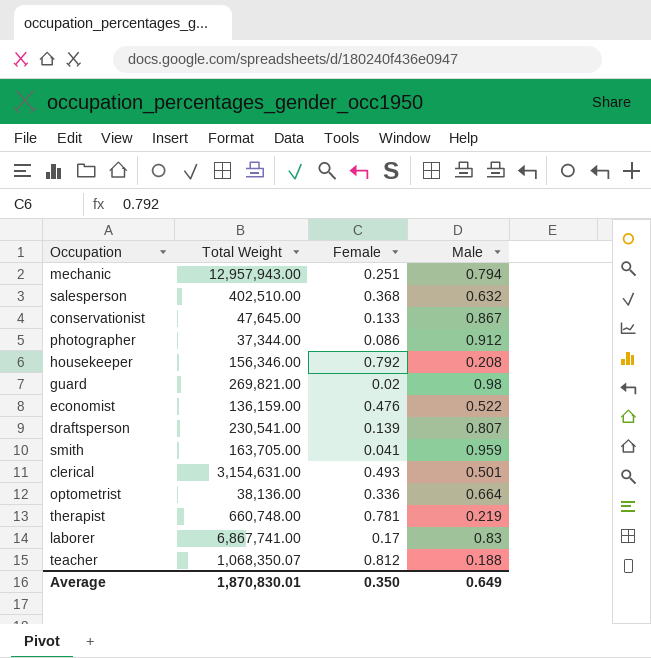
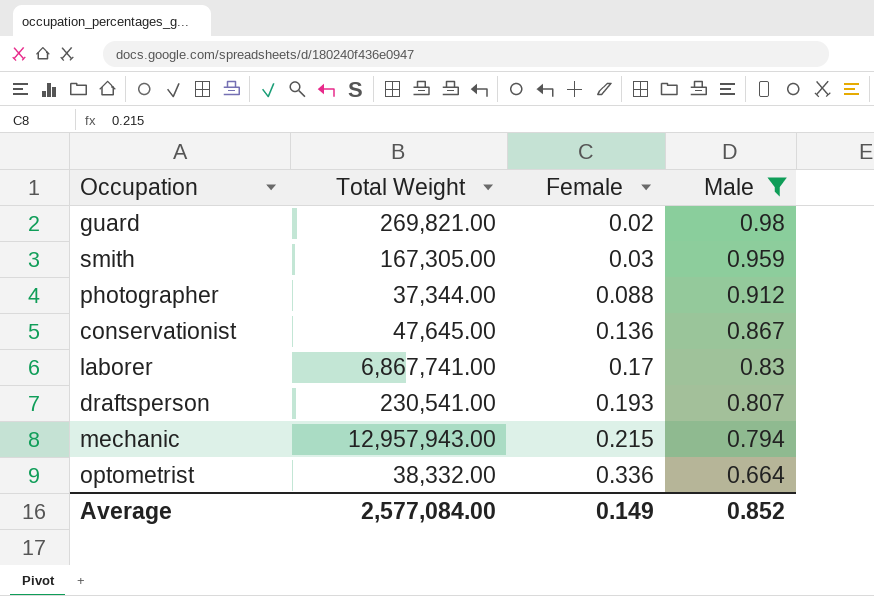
filter: none -> Male >= 0.664
row order: none -> Female ascending
smith | Total Weight: 163,705.00 -> 167,305.00
smith | Female: 0.041 -> 0.03
photographer | Female: 0.086 -> 0.088
conservationist | Female: 0.133 -> 0.136
draftsperson | Female: 0.139 -> 0.193
mechanic | Female: 0.251 -> 0.215
optometrist | Total Weight: 38,136.00 -> 38,332.00
Average | Total Weight: 1,870,830.01 -> 2,577,084.00
Average | Female: 0.350 -> 0.149
Average | Male: 0.649 -> 0.852

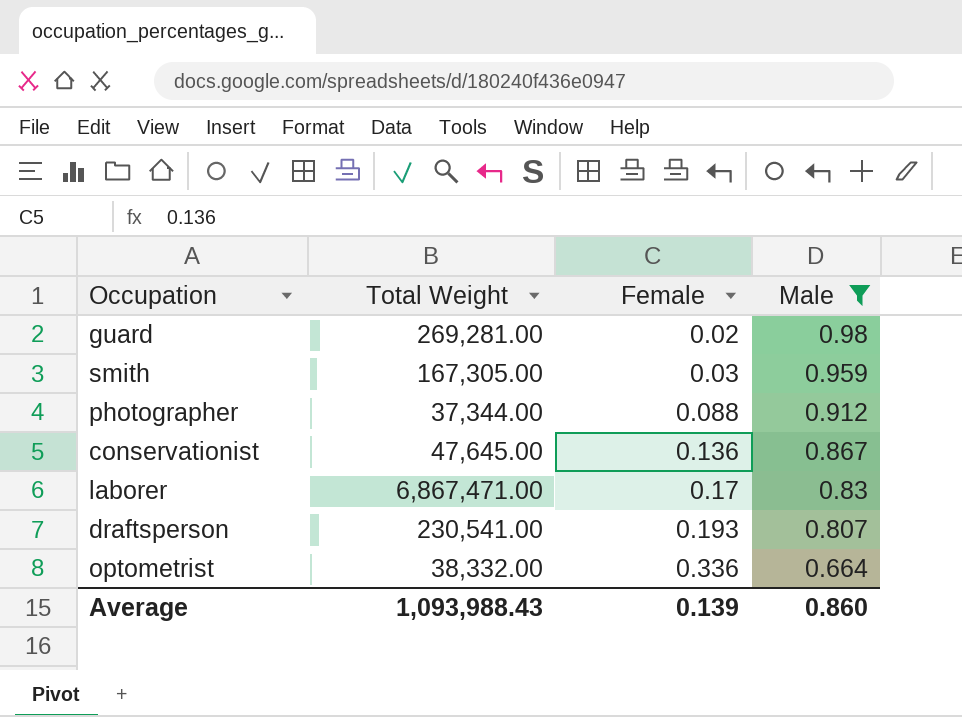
row mechanic: 12,957,943.00 | 0.215 | 0.794 -> none
guard | Total Weight: 269,821.00 -> 269,281.00
laborer | Total Weight: 6,867,741.00 -> 6,867,471.00
Average | Total Weight: 2,577,084.00 -> 1,093,988.43
Average | Female: 0.149 -> 0.139
Average | Male: 0.852 -> 0.860

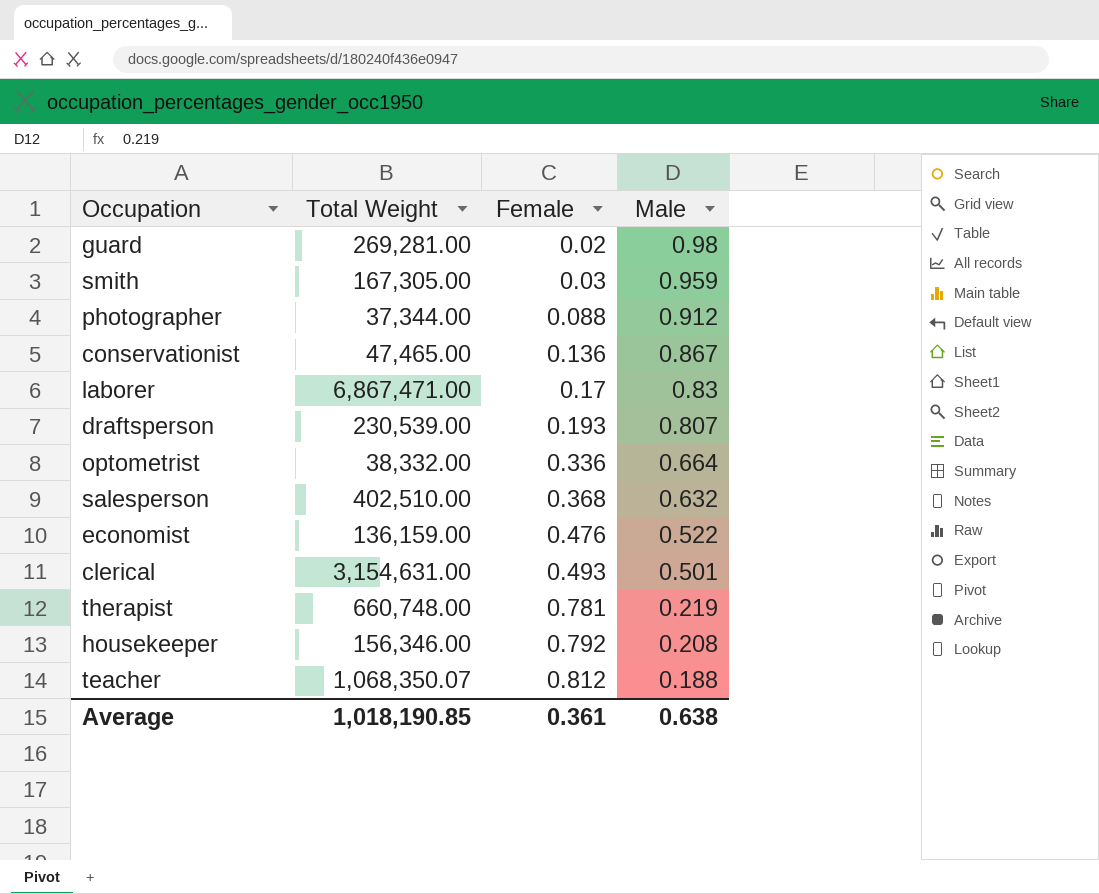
filter: Male >= 0.664 -> none
conservationist | Total Weight: 47,645.00 -> 47,465.00
draftsperson | Total Weight: 230,541.00 -> 230,539.00
Average | Total Weight: 1,093,988.43 -> 1,018,190.85
Average | Female: 0.139 -> 0.361
Average | Male: 0.860 -> 0.638

